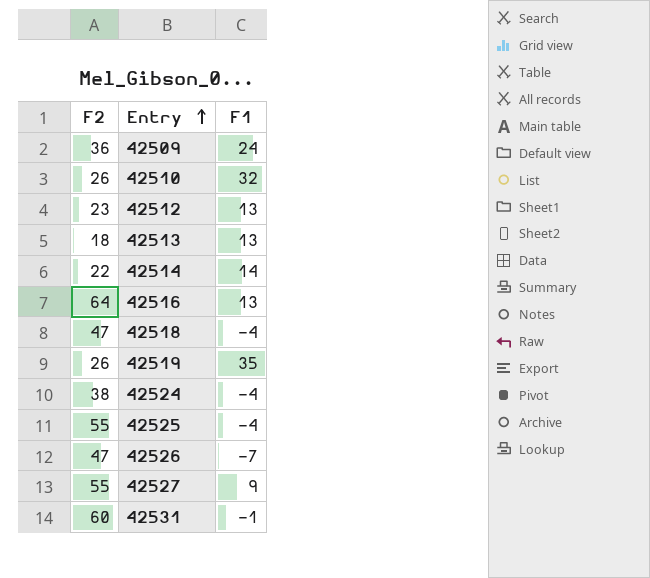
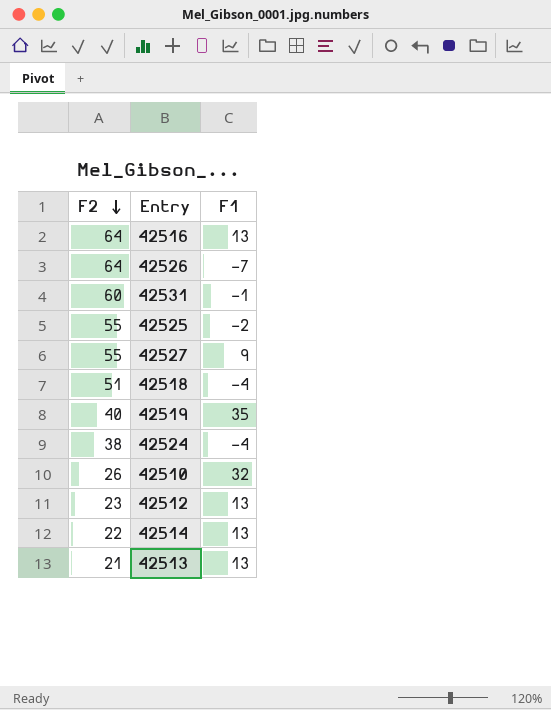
row order: Entry ascending -> F2 descending
row 42509: 36 | 24 -> none
42526 | F2: 47 -> 64
42525 | F1: -4 -> -2
42518 | F2: 47 -> 51
42519 | F2: 26 -> 40
42514 | F1: 14 -> 13
42513 | F2: 18 -> 21

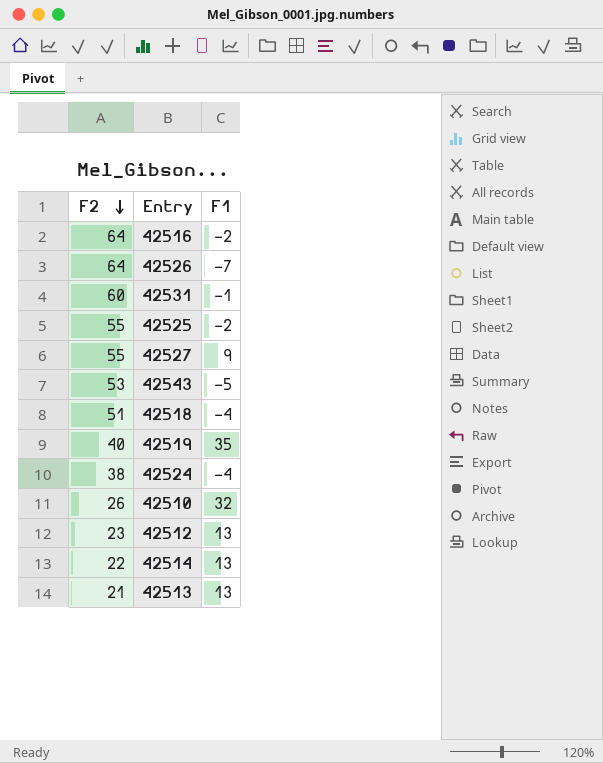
42516 | F1: 13 -> -2
row 42543: none -> 53 | -5

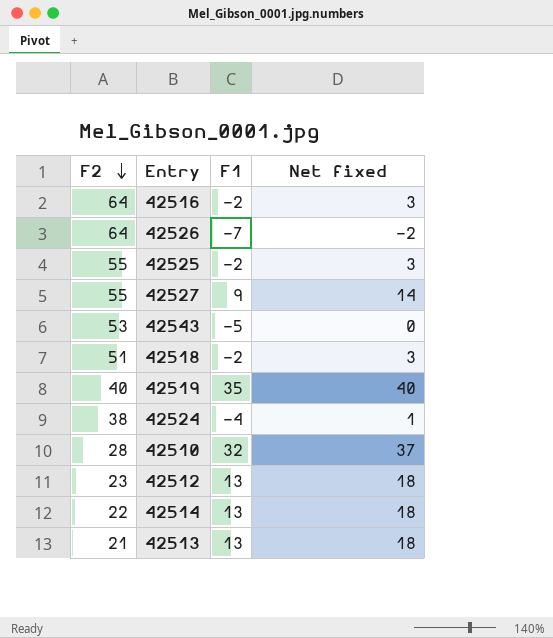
column Net fixed | formula: none -> [F1] + 5
row 42531: 60 | -1 -> none
42518 | F1: -4 -> -2
42510 | F2: 26 -> 28

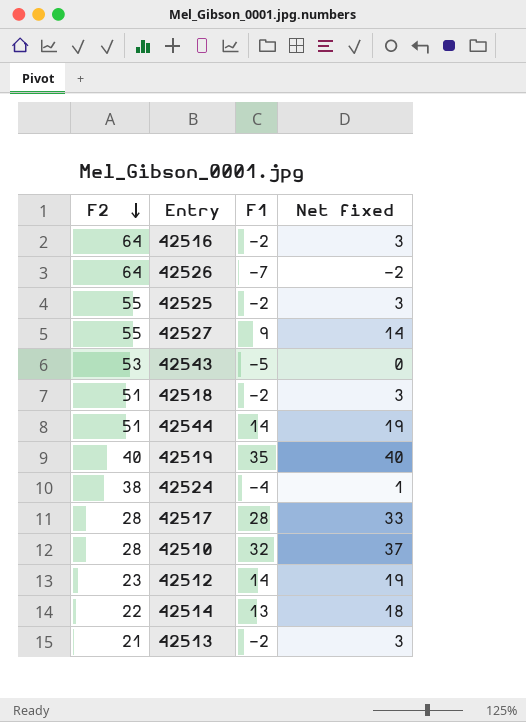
row 42544: none -> 51 | 14 | 19
row 42517: none -> 28 | 28 | 33
42512 | F1: 13 -> 14
42512 | Net fixed: 18 -> 19
42513 | F1: 13 -> -2
42513 | Net fixed: 18 -> 3

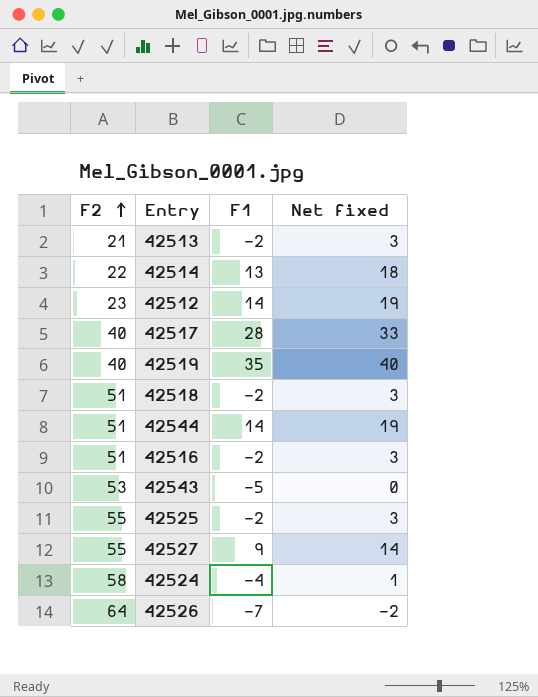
row order: F2 descending -> F2 ascending
row 42510: 28 | 32 | 37 -> none
42517 | F2: 28 -> 40
42516 | F2: 64 -> 51
42524 | F2: 38 -> 58

